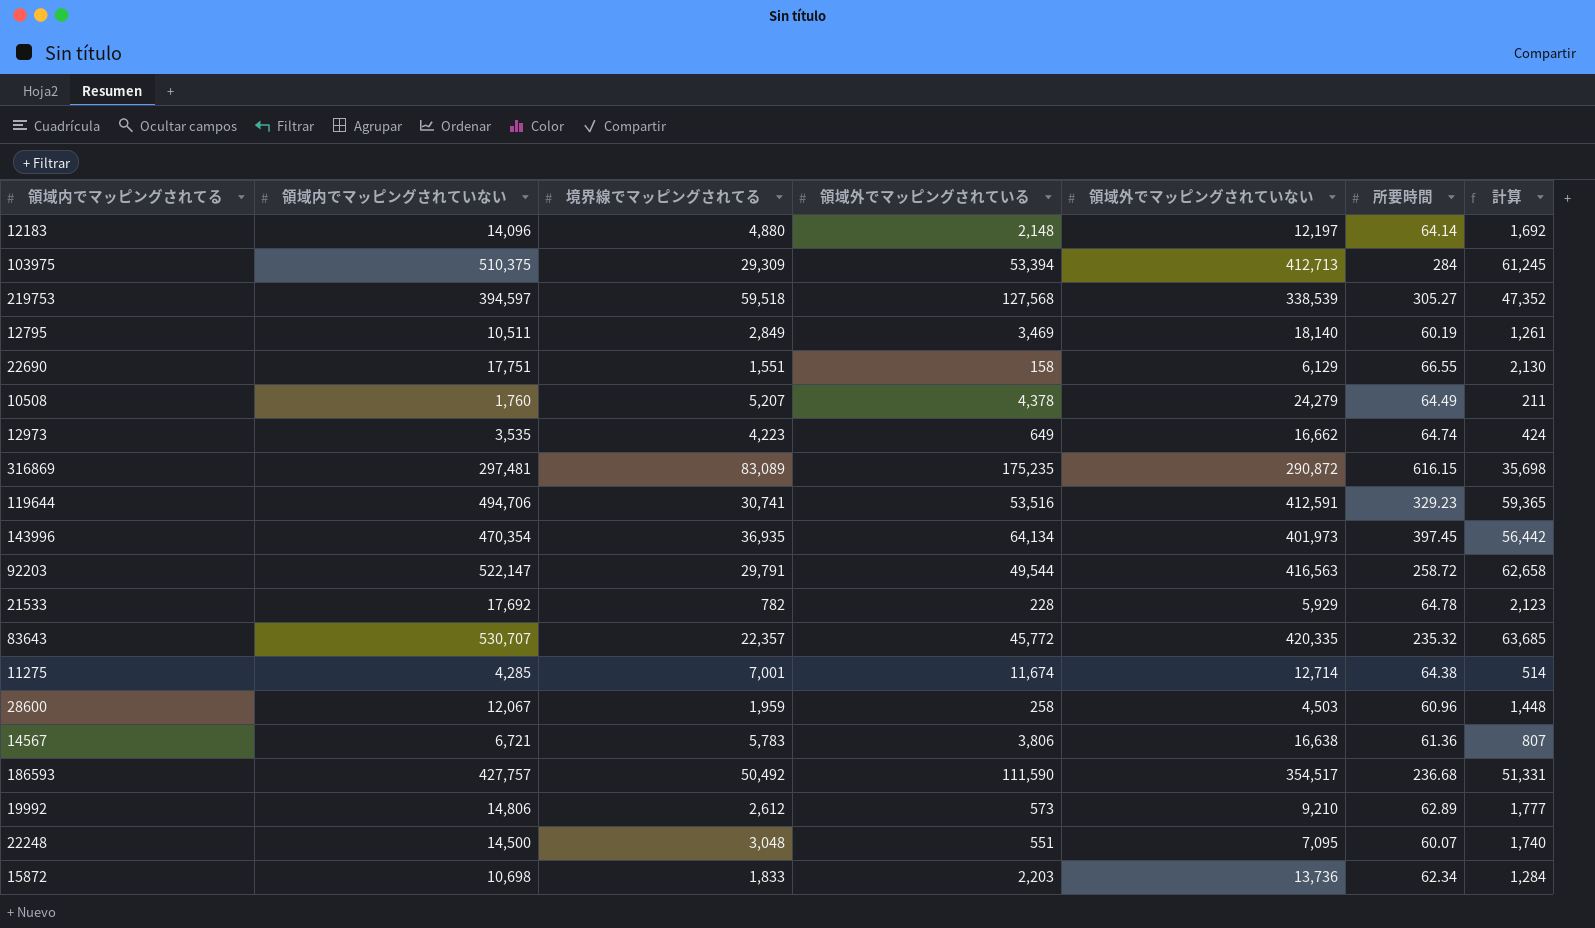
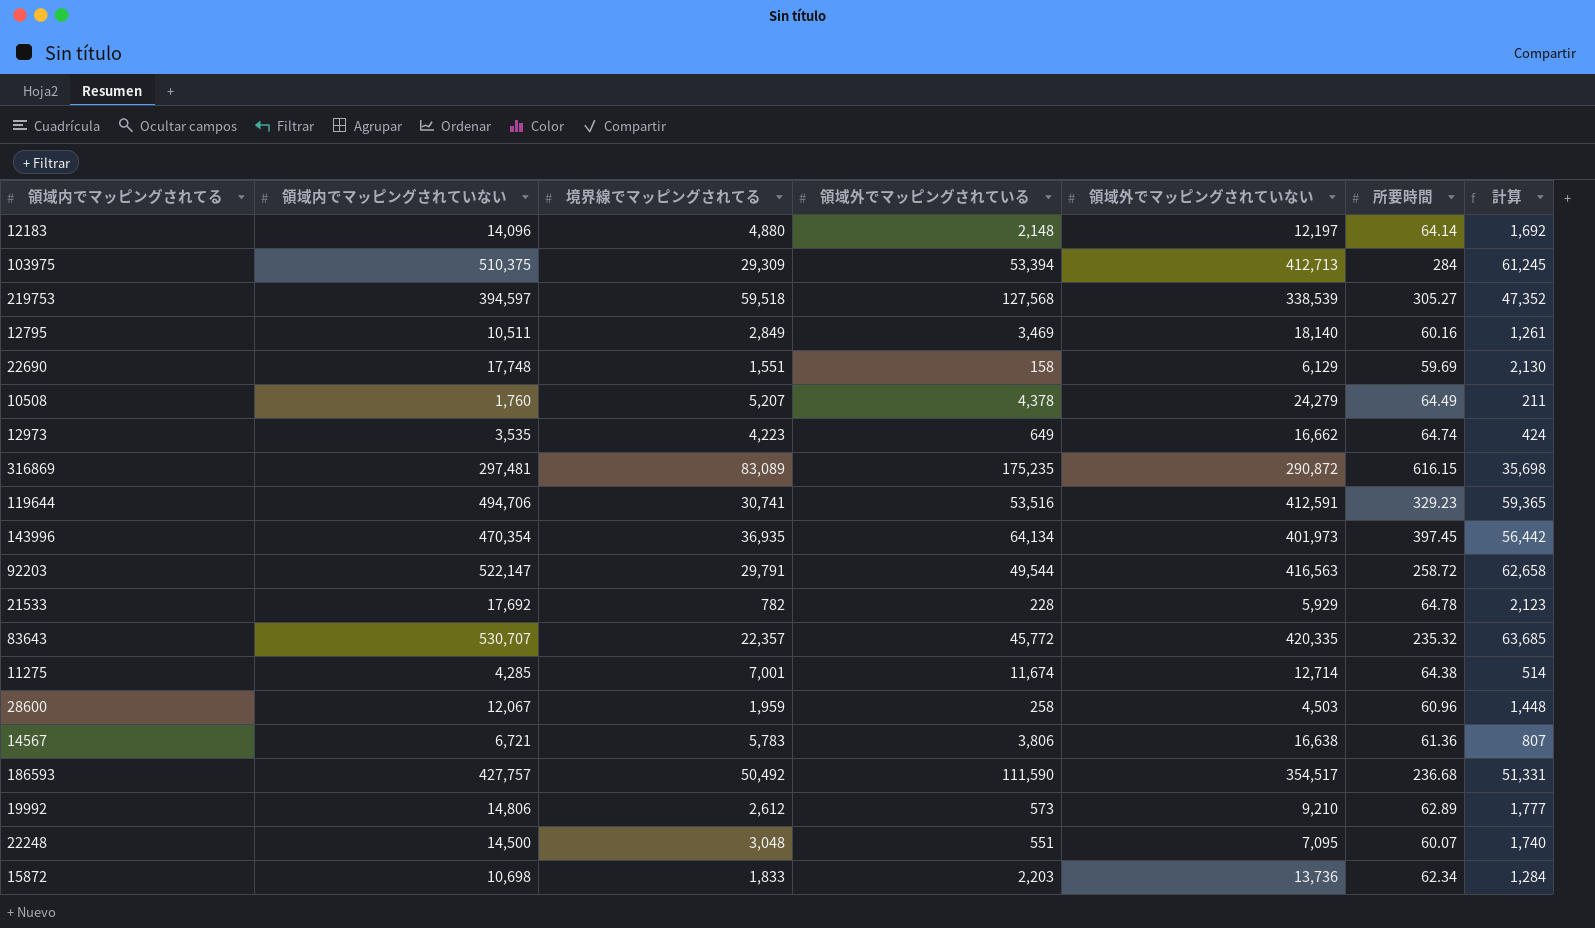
12795 | 所要時間: 60.19 -> 60.16
22690 | 領域内でマッピングされていない: 17,751 -> 17,748
22690 | 所要時間: 66.55 -> 59.69

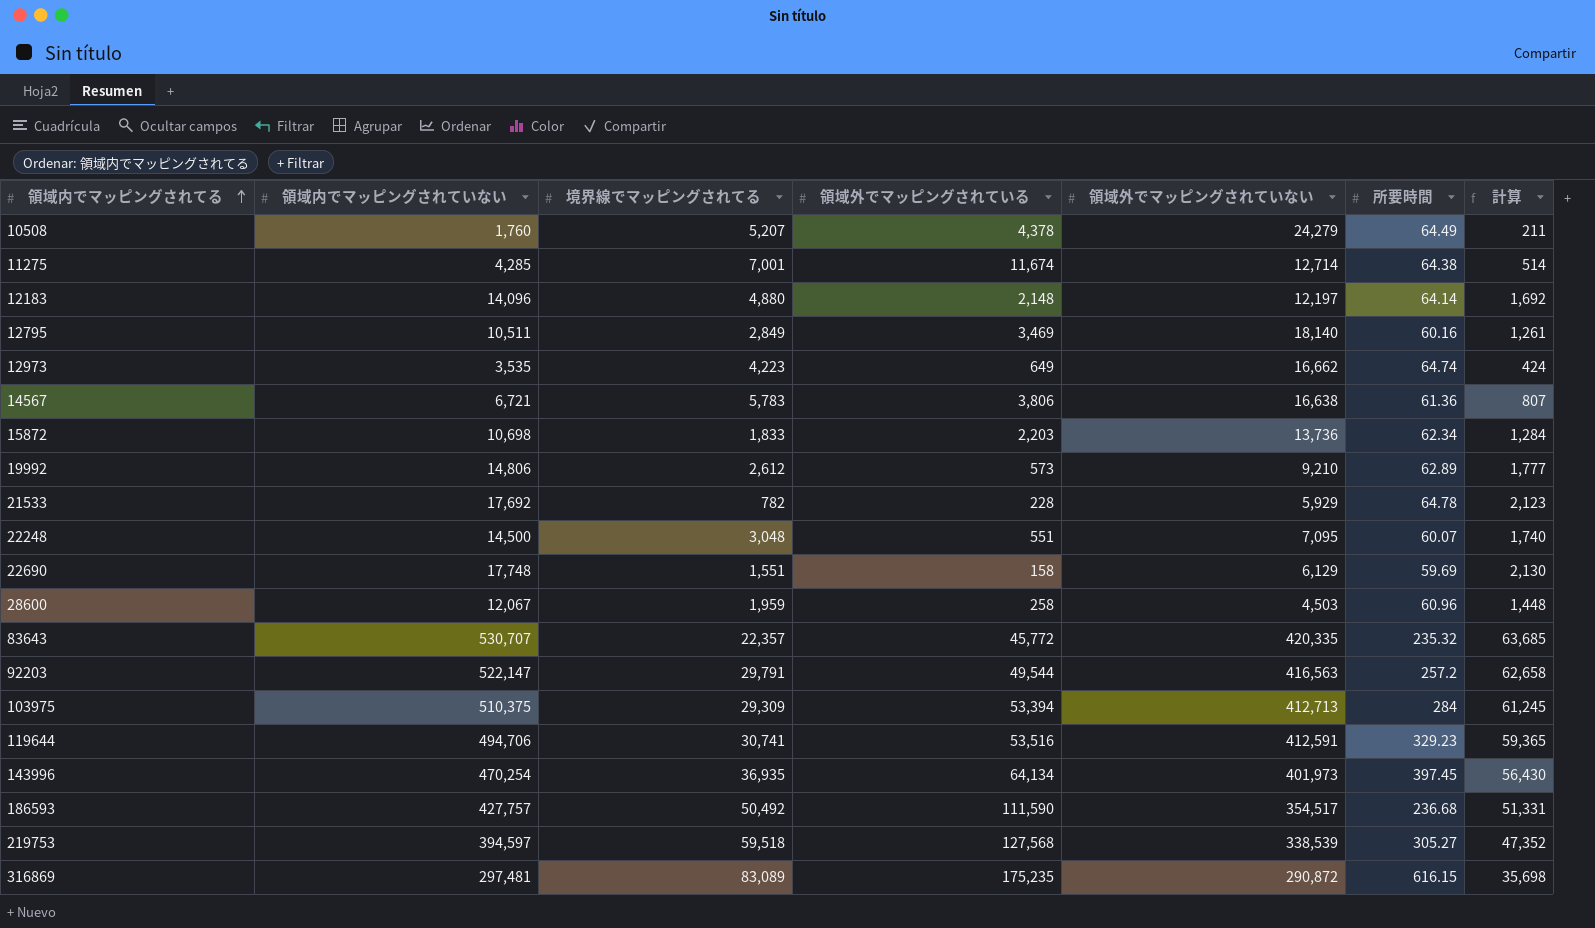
row order: none -> 領域内でマッピングされてる ascending
92203 | 所要時間: 258.72 -> 257.2
143996 | 領域内でマッピングされていない: 470,354 -> 470,254
143996 | 計算: 56,442 -> 56,430

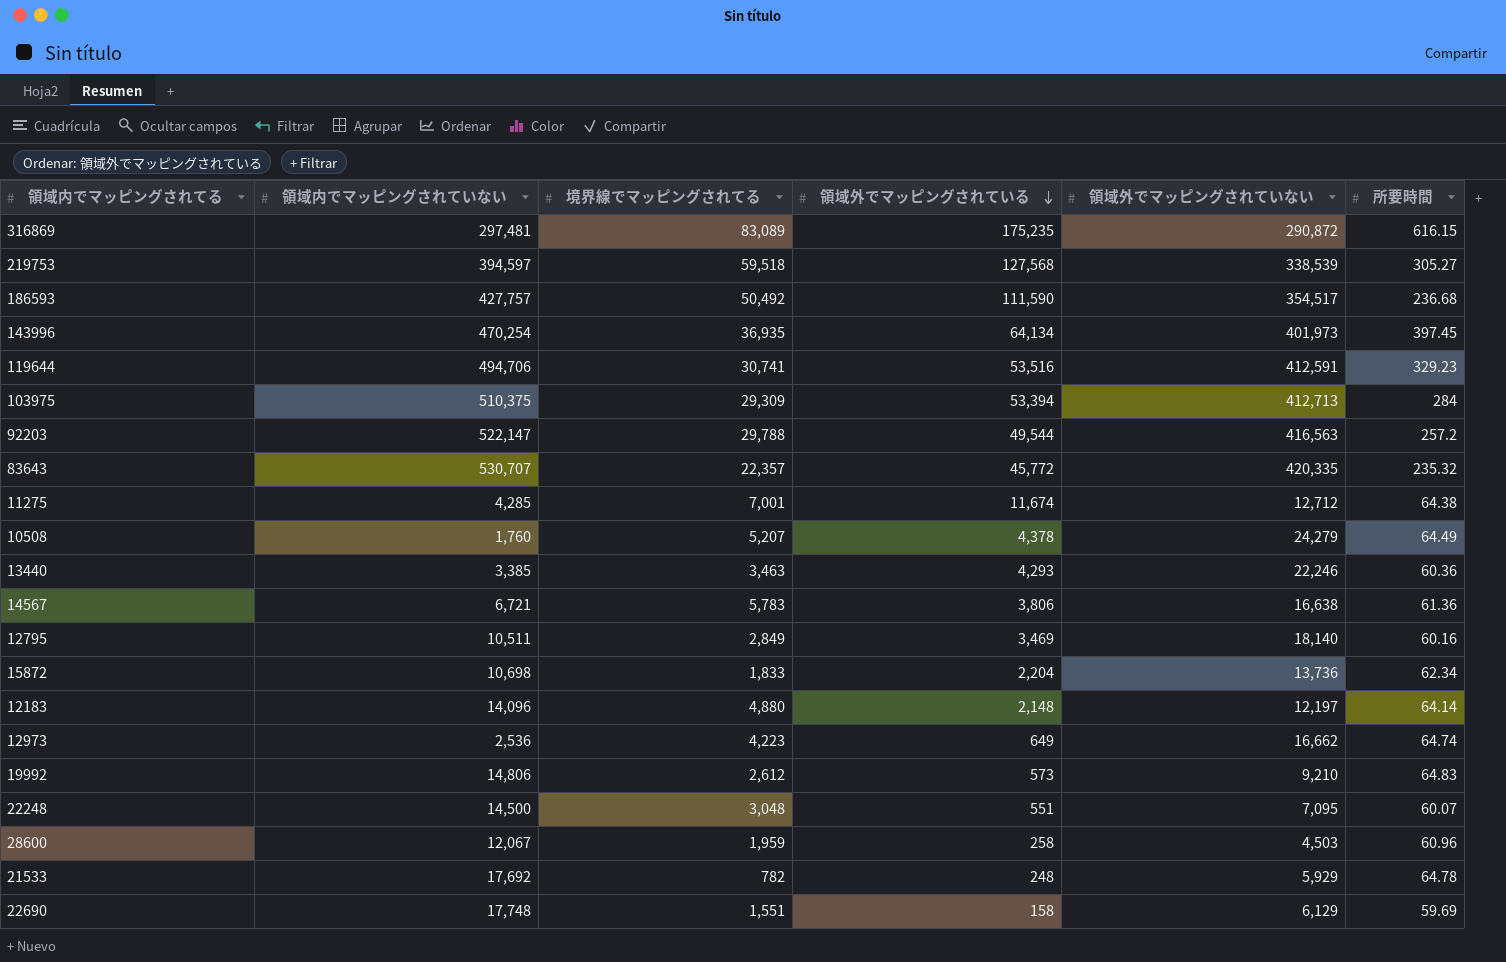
row order: 領域内でマッピングされてる ascending -> 領域外でマッピングされている descending
column 計算 | formula: [領域内でマッピングされていない] * 0.12 -> none
92203 | 境界線でマッピングされてる: 29,791 -> 29,788
11275 | 領域外でマッピングされていない: 12,714 -> 12,712
row 13440: none -> 3,385 | 3,463 | 4,293 | 22,246 | 60.36
15872 | 領域外でマッピングされている: 2,203 -> 2,204
12973 | 領域内でマッピングされていない: 3,535 -> 2,536
19992 | 所要時間: 62.89 -> 64.83
21533 | 領域外でマッピングされている: 228 -> 248

